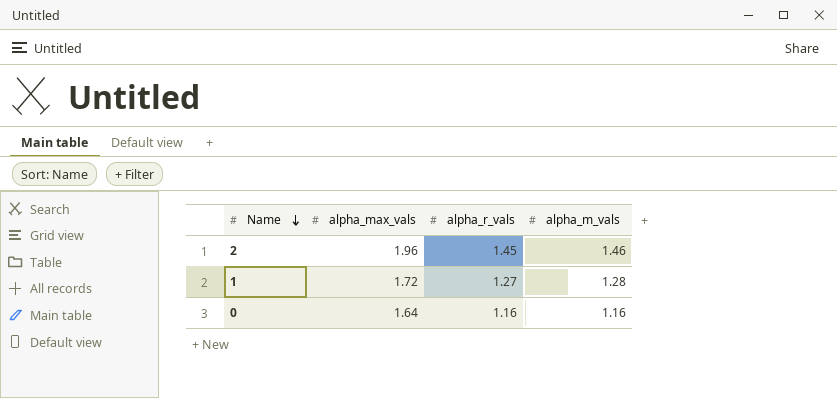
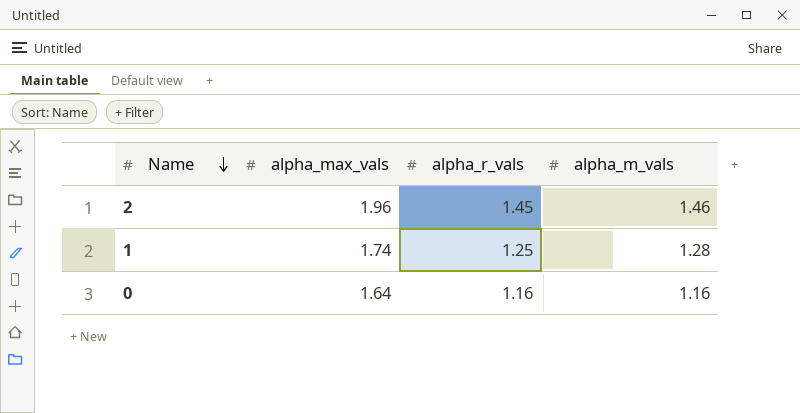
1 | alpha_max_vals: 1.72 -> 1.74
1 | alpha_r_vals: 1.27 -> 1.25

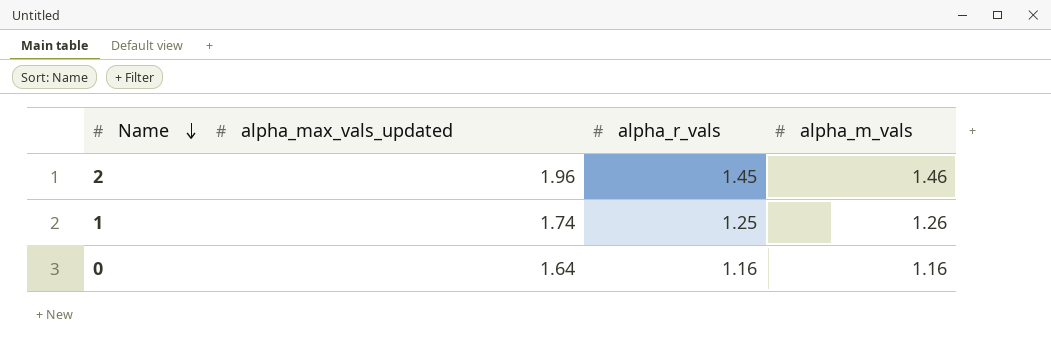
column name: alpha_max_vals -> alpha_max_vals_updated
1 | alpha_m_vals: 1.28 -> 1.26

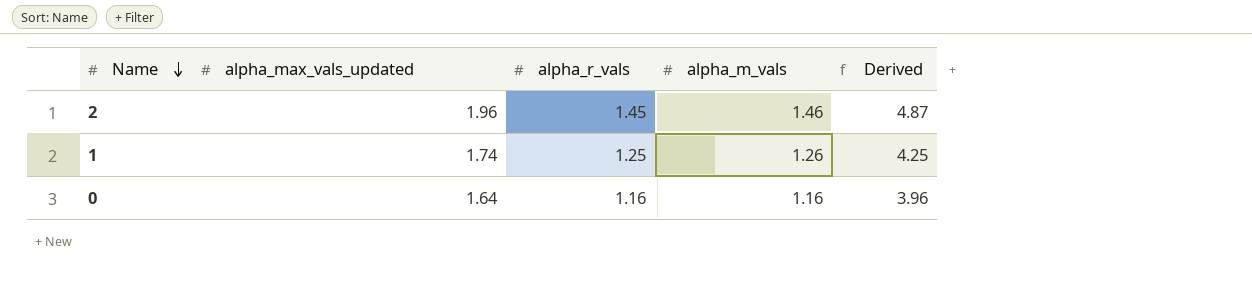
column Derived | formula: none -> [alpha_max_vals_updated] + [alpha_r_vals] + [alpha_m_vals]

